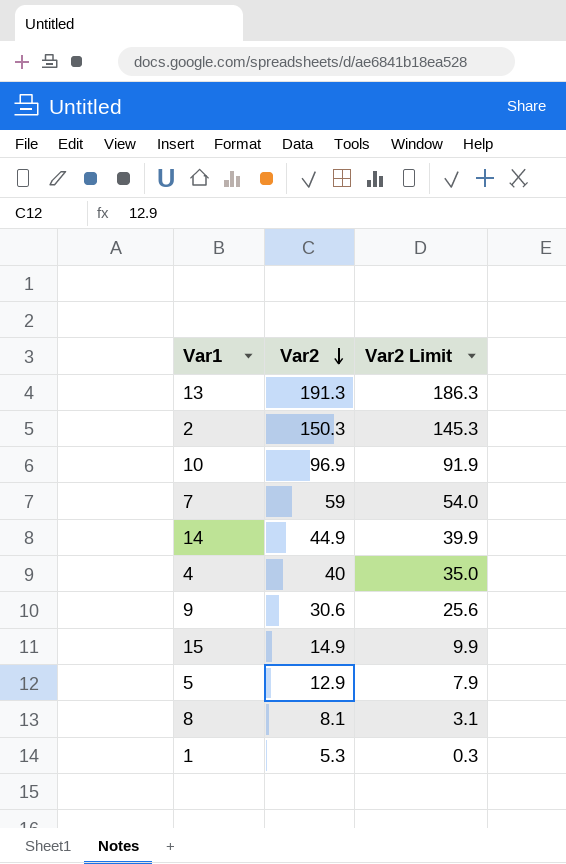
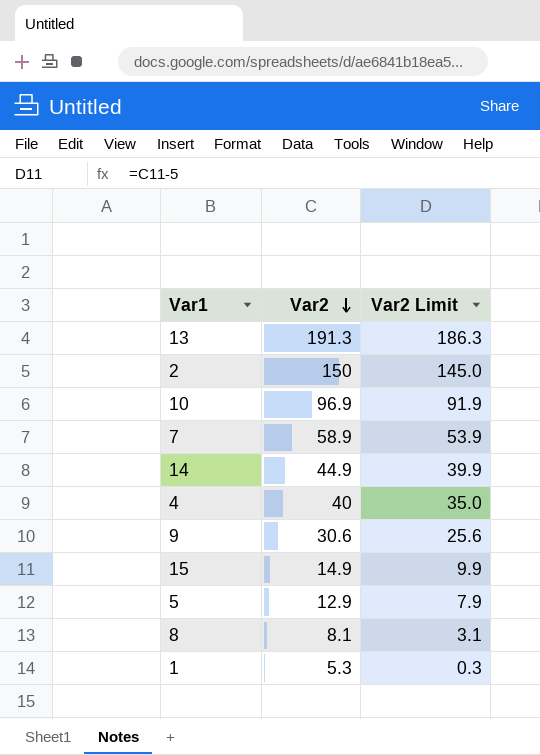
2 | Var2: 150.3 -> 150
2 | Var2 Limit: 145.3 -> 145.0
7 | Var2: 59 -> 58.9
7 | Var2 Limit: 54.0 -> 53.9

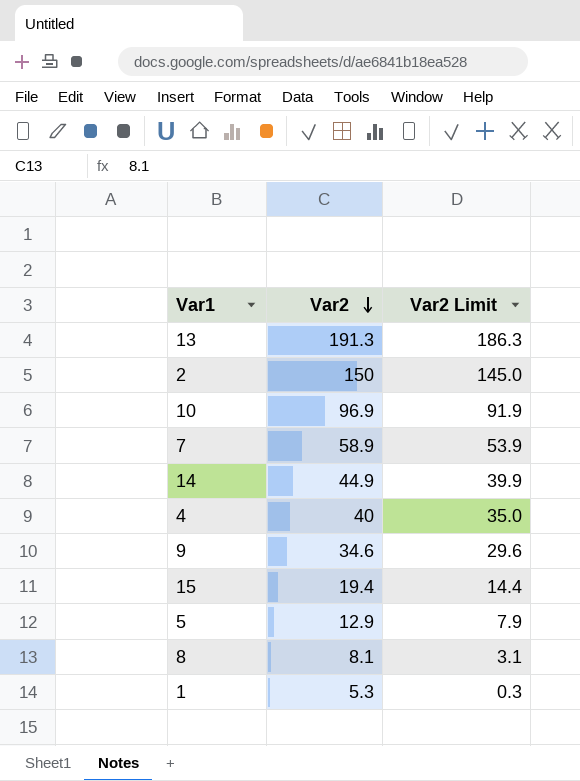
9 | Var2: 30.6 -> 34.6
9 | Var2 Limit: 25.6 -> 29.6
15 | Var2: 14.9 -> 19.4
15 | Var2 Limit: 9.9 -> 14.4

